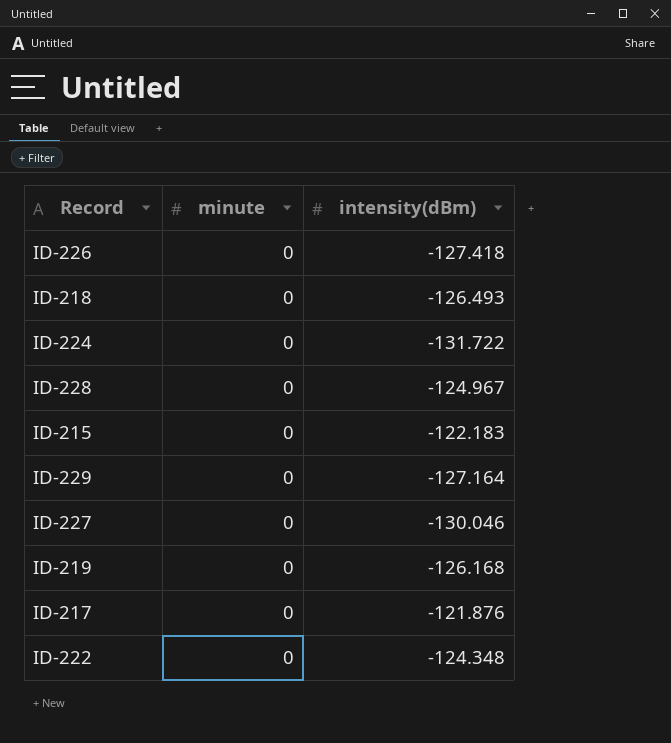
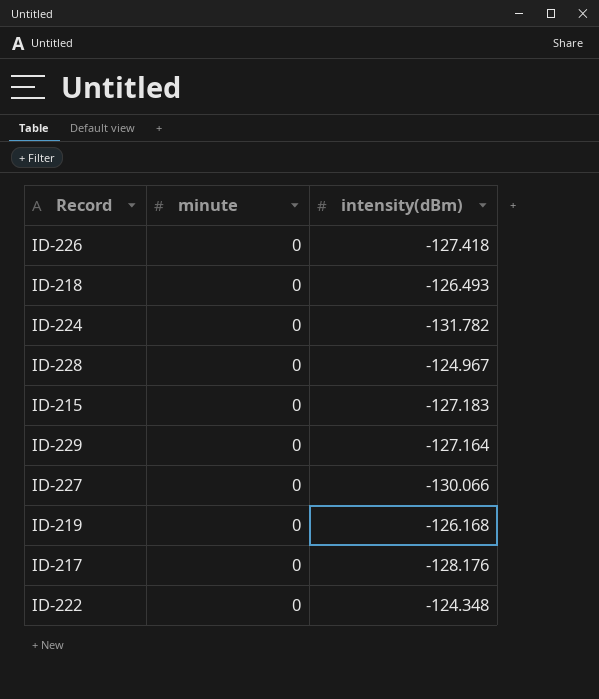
ID-224 | intensity(dBm): -131.722 -> -131.782
ID-215 | intensity(dBm): -122.183 -> -127.183
ID-227 | intensity(dBm): -130.046 -> -130.066
ID-217 | intensity(dBm): -121.876 -> -128.176

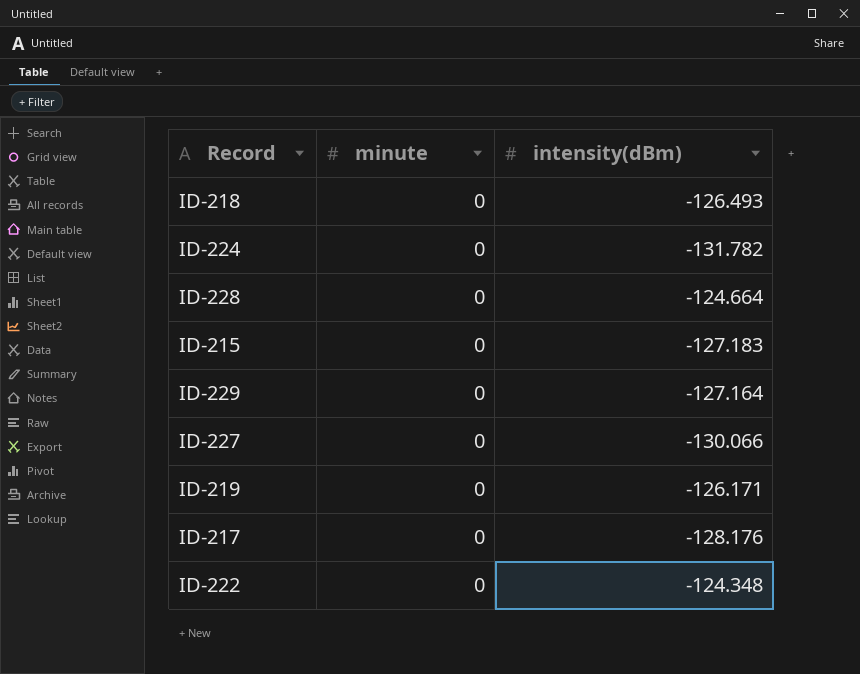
row ID-226: 0 | -127.418 -> none
ID-228 | intensity(dBm): -124.967 -> -124.664
ID-219 | intensity(dBm): -126.168 -> -126.171

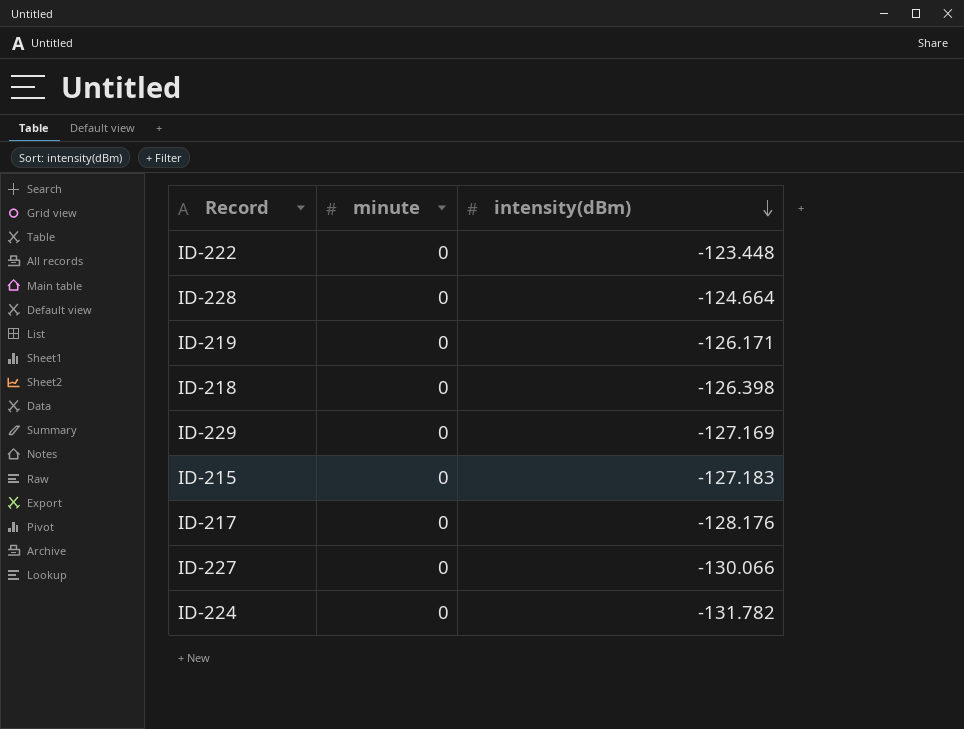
row order: none -> intensity(dBm) descending
ID-222 | intensity(dBm): -124.348 -> -123.448
ID-218 | intensity(dBm): -126.493 -> -126.398
ID-229 | intensity(dBm): -127.164 -> -127.169

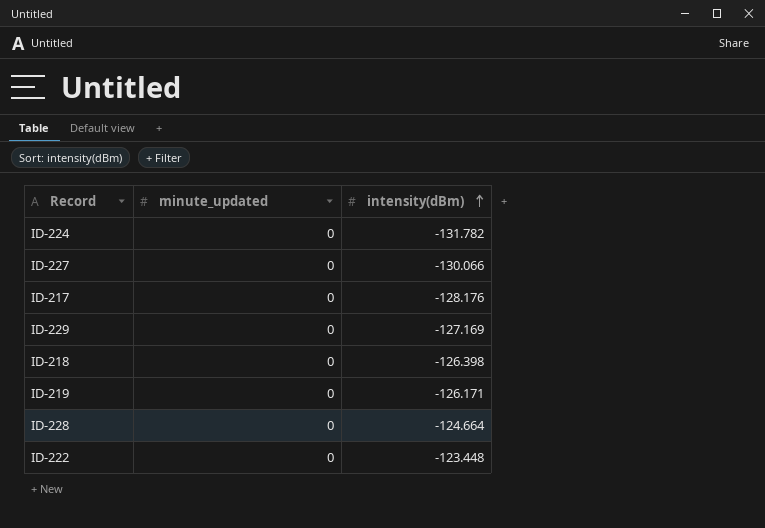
row order: intensity(dBm) descending -> intensity(dBm) ascending
column name: minute -> minute_updated
row ID-215: 0 | -127.183 -> none

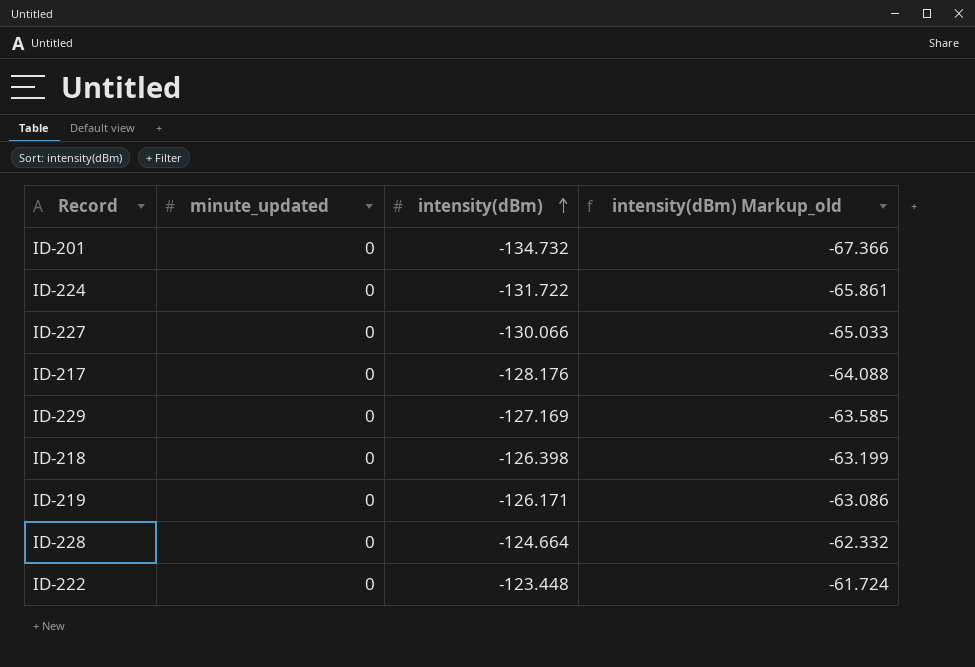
column intensity(dBm) Markup_old | formula: none -> [intensity(dBm)] * 0.5
row ID-201: none -> 0 | -134.732 | -67.366
ID-224 | intensity(dBm): -131.782 -> -131.722

